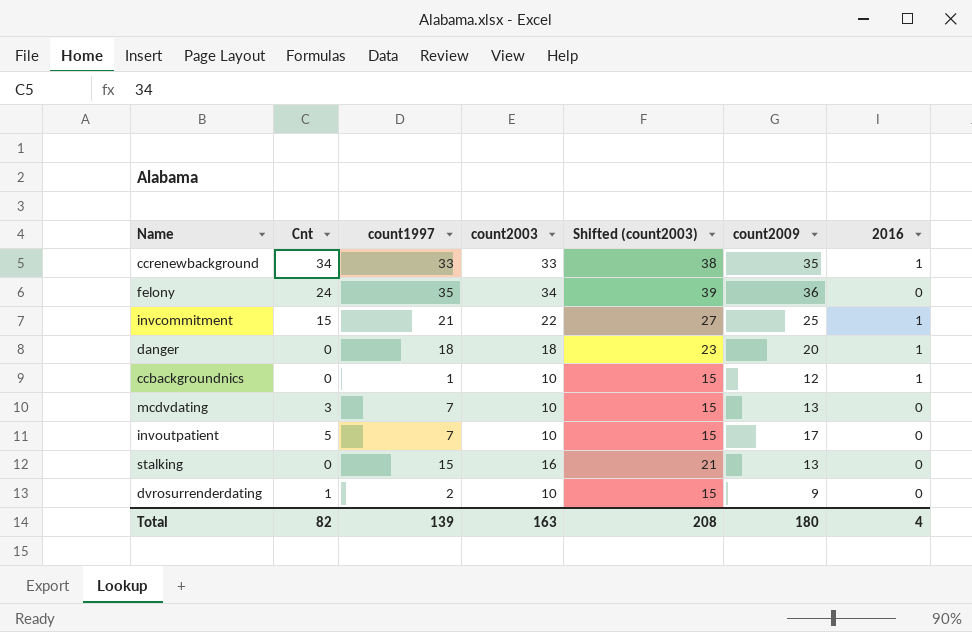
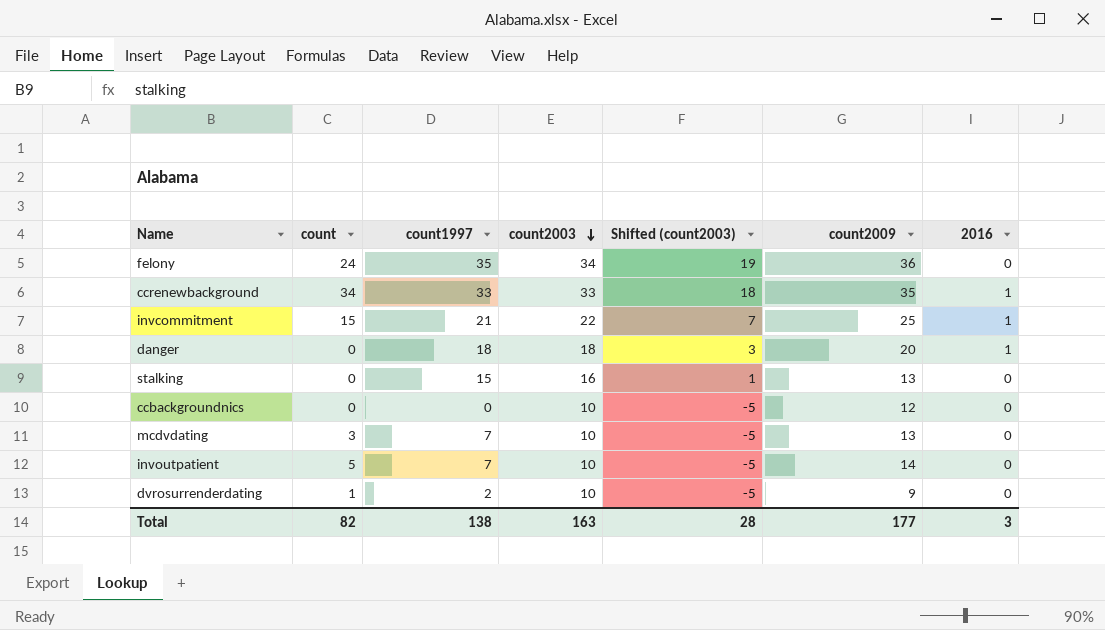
row order: none -> count2003 descending
column name: Cnt -> count
column Shifted (count2003) | formula: [count2003] + 5 -> [count2003] - 15
ccbackgroundnics | count1997: 1 -> 0
ccbackgroundnics | 2016: 1 -> 0
invoutpatient | count2009: 17 -> 14
Total | count1997: 139 -> 138
Total | Shifted (count2003): 208 -> 28
Total | count2009: 180 -> 177
Total | 2016: 4 -> 3

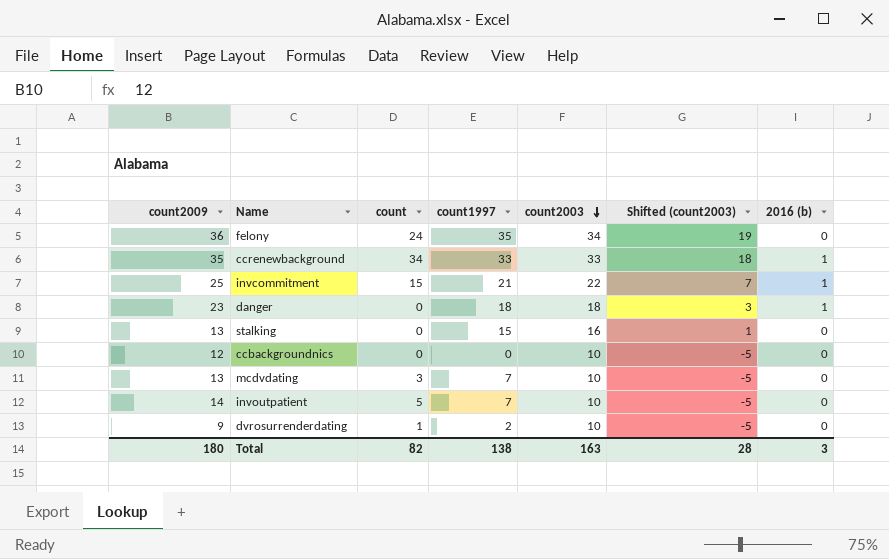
column count2009 | position: 6 -> 1
column name: 2016 -> 2016 (b)
danger | count2009: 20 -> 23
Total | count2009: 177 -> 180

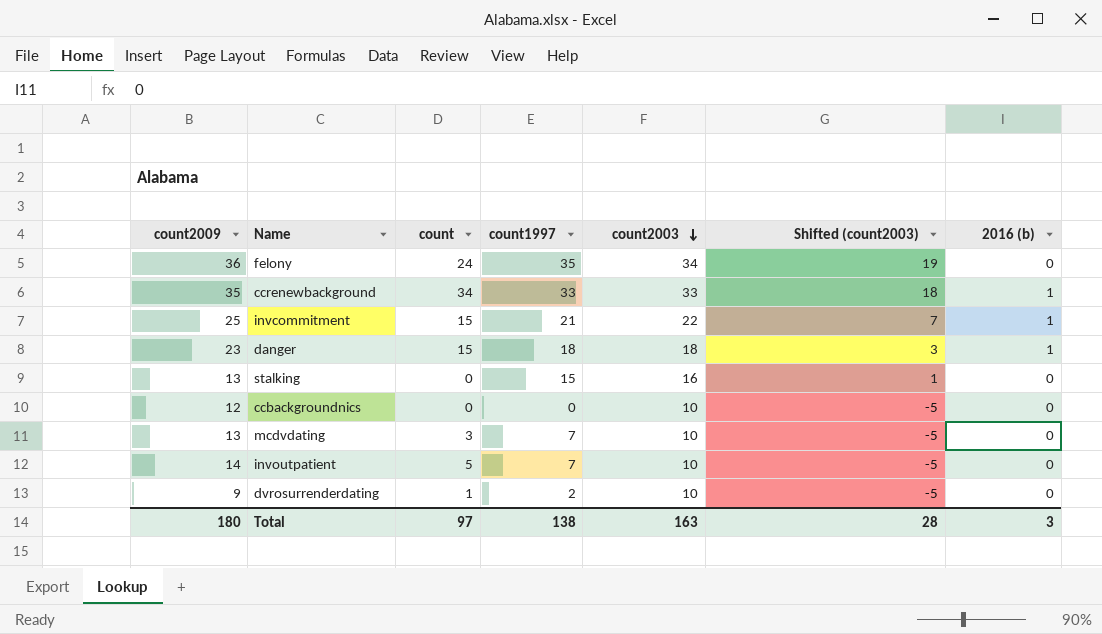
danger | count: 0 -> 15
Total | count: 82 -> 97

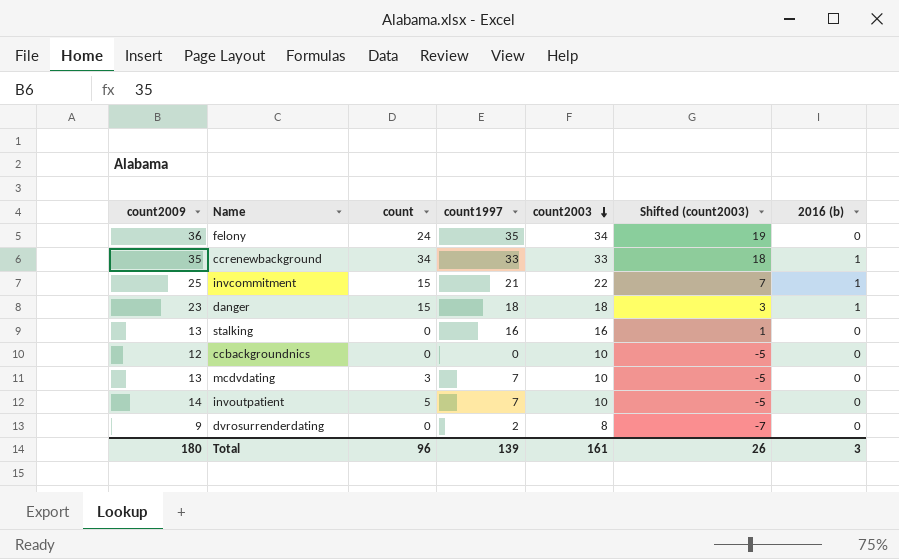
stalking | count1997: 15 -> 16
dvrosurrenderdating | count: 1 -> 0
dvrosurrenderdating | count2003: 10 -> 8
dvrosurrenderdating | Shifted (count2003): -5 -> -7
Total | count: 97 -> 96
Total | count1997: 138 -> 139
Total | count2003: 163 -> 161
Total | Shifted (count2003): 28 -> 26

